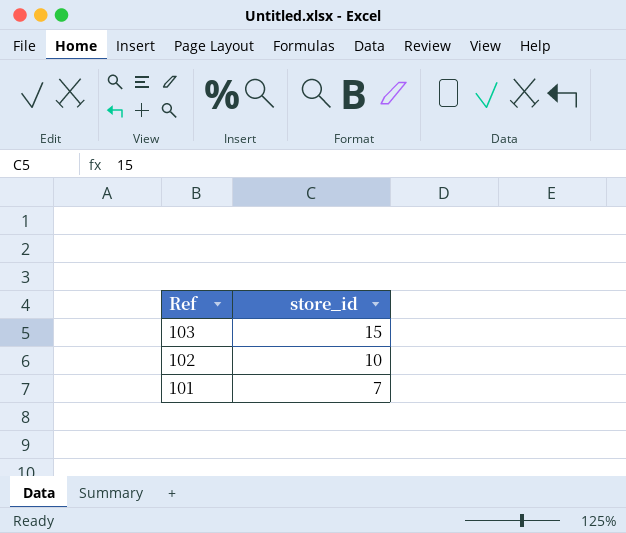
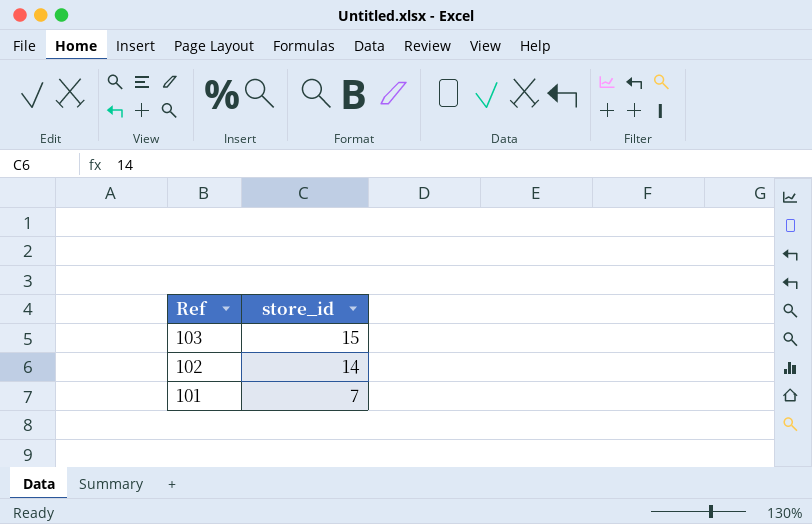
102 | store_id: 10 -> 14

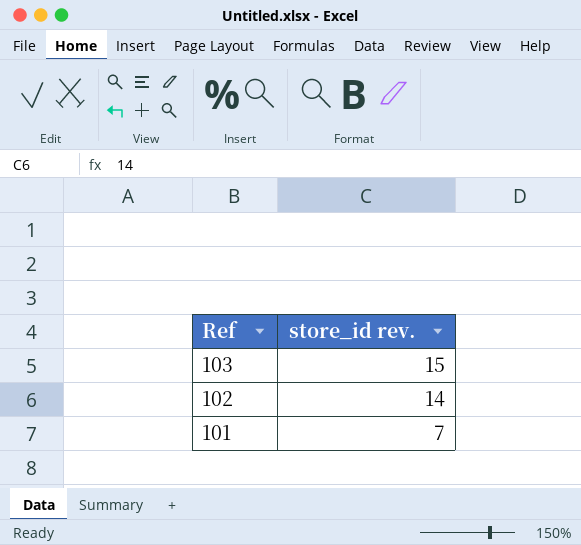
column name: store_id -> store_id rev.

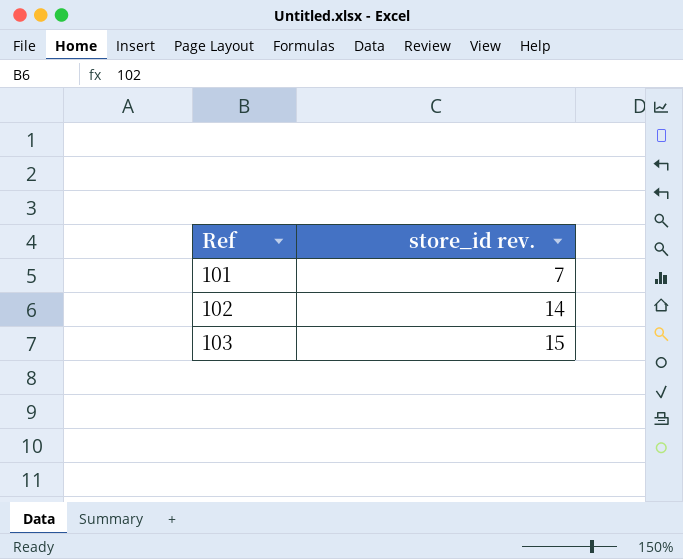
row order: Ref descending -> Ref ascending

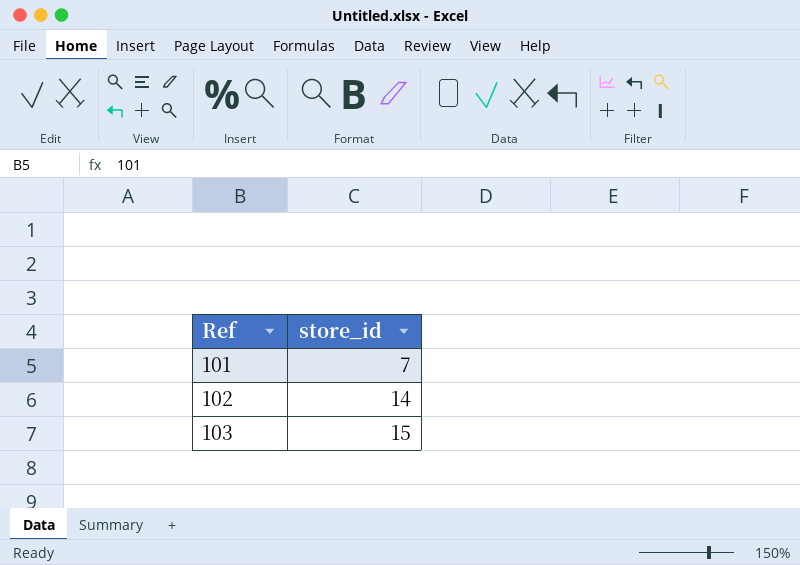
column name: store_id rev. -> store_id

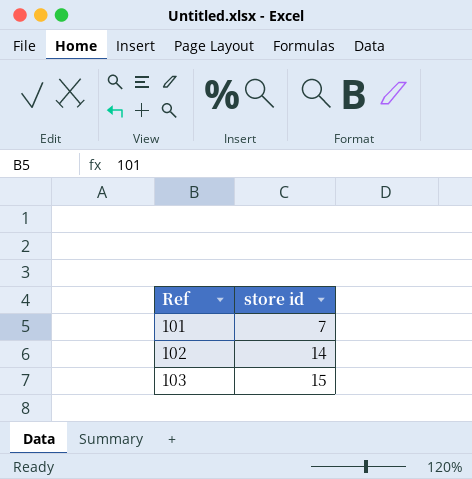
column name: store_id -> store id

